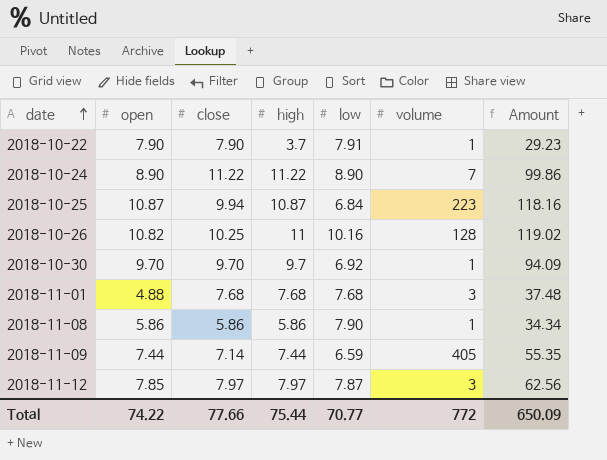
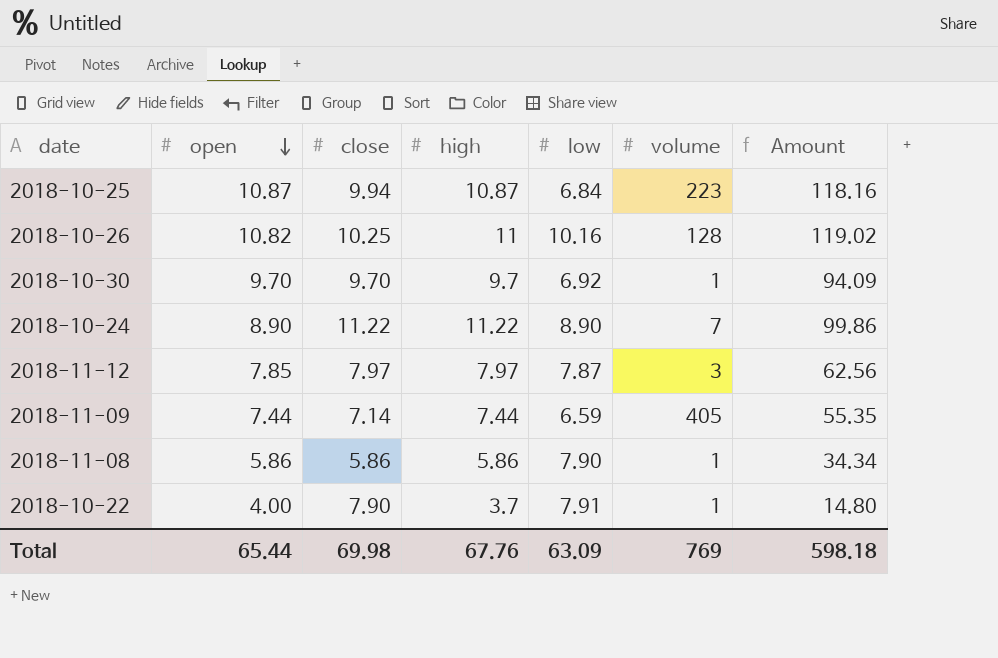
row order: date ascending -> open descending
row 2018-11-01: 4.88 | 7.68 | 7.68 | 7.68 | 3 | 37.48 -> none
2018-10-22 | open: 7.90 -> 4.00
2018-10-22 | Amount: 29.23 -> 14.80
Total | open: 74.22 -> 65.44
Total | close: 77.66 -> 69.98
Total | high: 75.44 -> 67.76
Total | low: 70.77 -> 63.09
Total | volume: 772 -> 769
Total | Amount: 650.09 -> 598.18

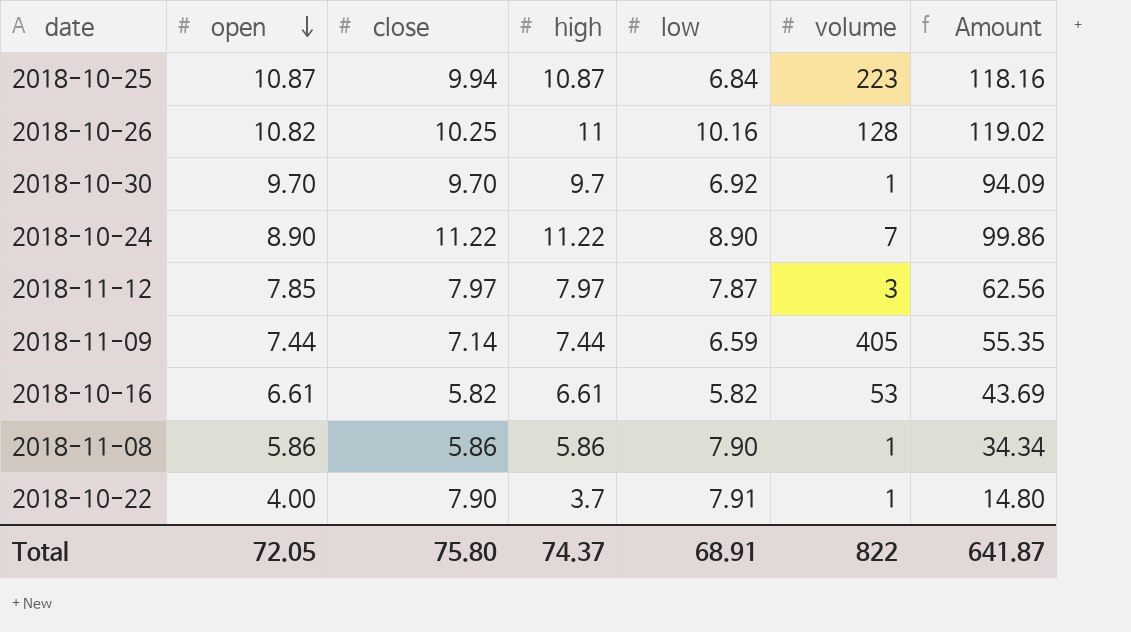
row 2018-10-16: none -> 6.61 | 5.82 | 6.61 | 5.82 | 53 | 43.69
Total | open: 65.44 -> 72.05
Total | close: 69.98 -> 75.80
Total | high: 67.76 -> 74.37
Total | low: 63.09 -> 68.91
Total | volume: 769 -> 822
Total | Amount: 598.18 -> 641.87

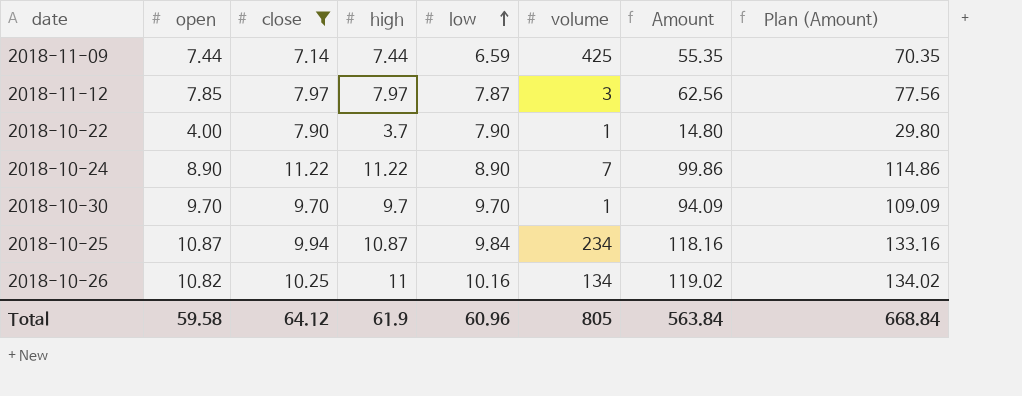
filter: none -> close >= 7.14
row order: open descending -> low ascending
column Plan (Amount) | formula: none -> [Amount] + 15
2018-11-09 | volume: 405 -> 425
2018-10-22 | low: 7.91 -> 7.90
2018-10-30 | low: 6.92 -> 9.70
2018-10-25 | low: 6.84 -> 9.84
2018-10-25 | volume: 223 -> 234
2018-10-26 | volume: 128 -> 134
Total | open: 72.05 -> 59.58
Total | close: 75.80 -> 64.12
Total | high: 74.37 -> 61.9
Total | low: 68.91 -> 60.96
Total | volume: 822 -> 805
Total | Amount: 641.87 -> 563.84

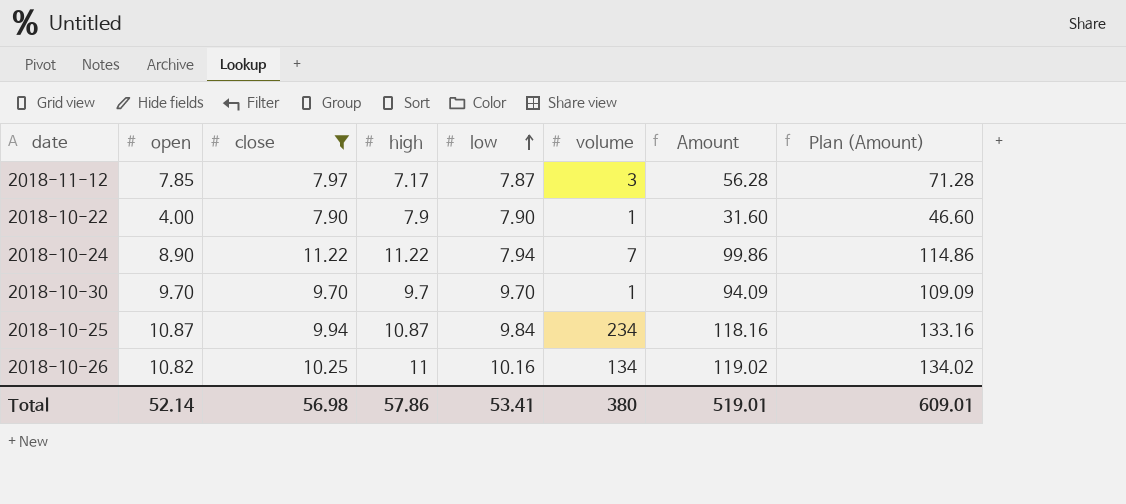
row 2018-11-09: 7.44 | 7.14 | 7.44 | 6.59 | 425 | 55.35 | 70.35 -> none
2018-11-12 | high: 7.97 -> 7.17
2018-11-12 | Amount: 62.56 -> 56.28
2018-11-12 | Plan (Amount): 77.56 -> 71.28
2018-10-22 | high: 3.7 -> 7.9
2018-10-22 | Amount: 14.80 -> 31.60
2018-10-22 | Plan (Amount): 29.80 -> 46.60
2018-10-24 | low: 8.90 -> 7.94
Total | open: 59.58 -> 52.14
Total | close: 64.12 -> 56.98
Total | high: 61.9 -> 57.86
Total | low: 60.96 -> 53.41
Total | volume: 805 -> 380
Total | Amount: 563.84 -> 519.01
Total | Plan (Amount): 668.84 -> 609.01

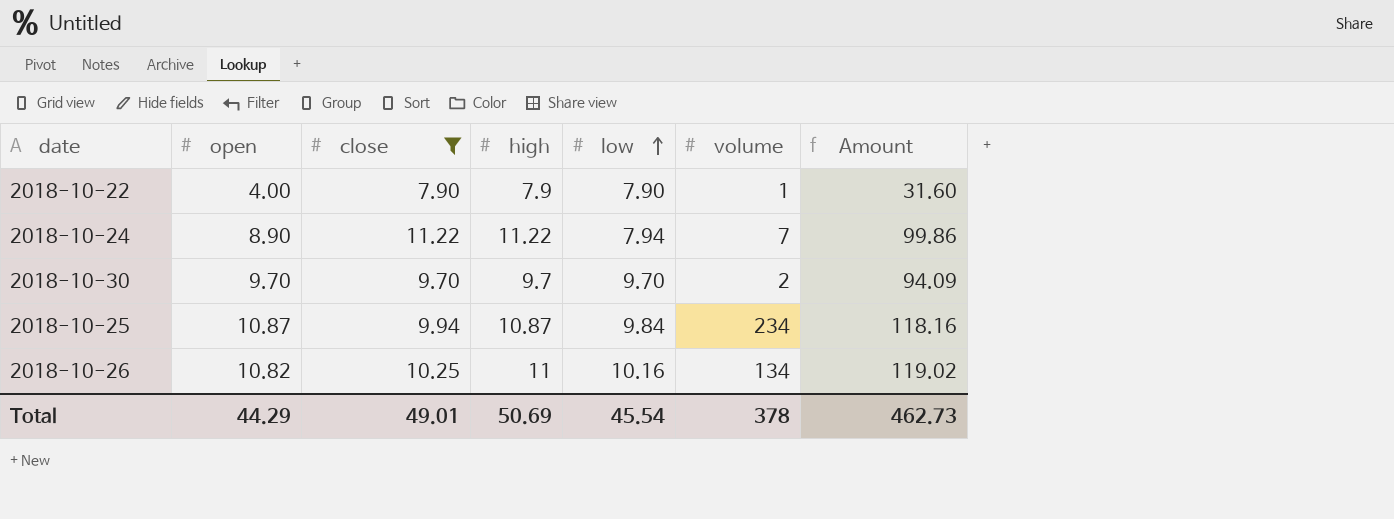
column Plan (Amount) | formula: [Amount] + 15 -> none
row 2018-11-12: 7.85 | 7.97 | 7.17 | 7.87 | 3 | 56.28 | 71.28 -> none
2018-10-30 | volume: 1 -> 2
Total | open: 52.14 -> 44.29
Total | close: 56.98 -> 49.01
Total | high: 57.86 -> 50.69
Total | low: 53.41 -> 45.54
Total | volume: 380 -> 378
Total | Amount: 519.01 -> 462.73

